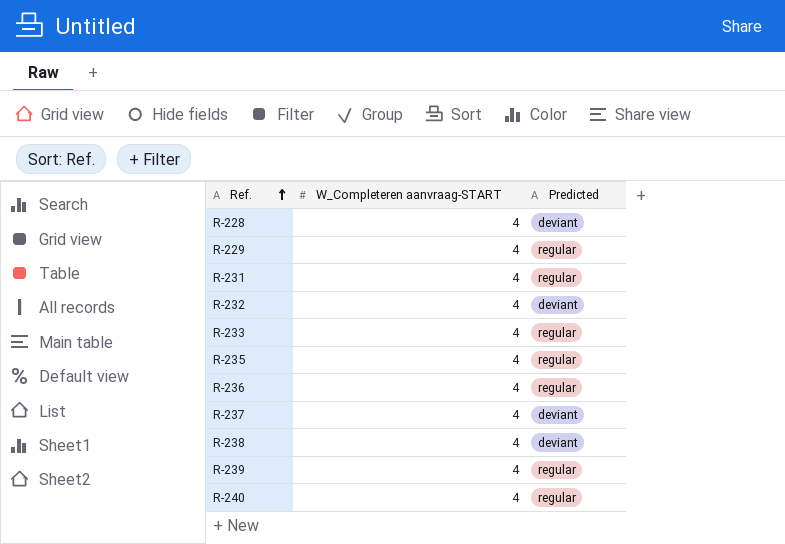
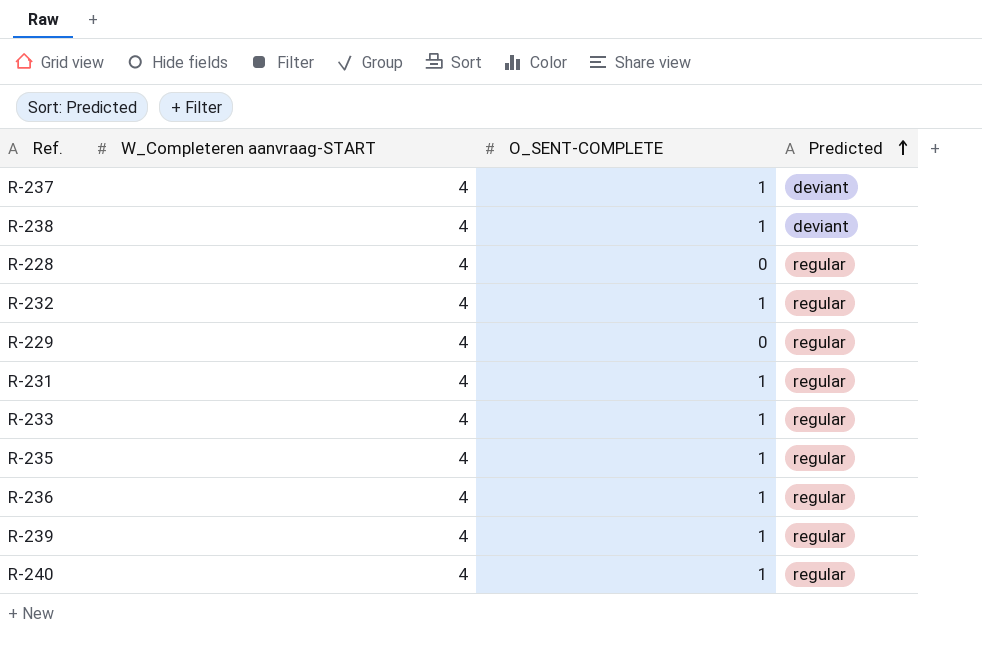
row order: Ref. ascending -> Predicted ascending
column O_SENT-COMPLETE | position: none -> 3
R-228 | Predicted: deviant -> regular
R-232 | Predicted: deviant -> regular

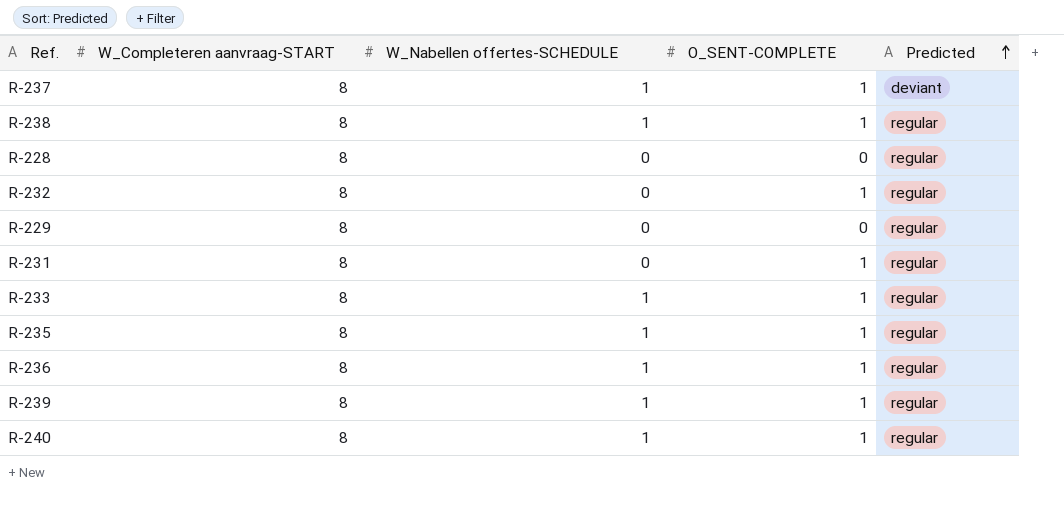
column W_Nabellen offertes-SCHEDULE | position: none -> 3
R-237 | W_Completeren aanvraag-START: 4 -> 8
R-238 | W_Completeren aanvraag-START: 4 -> 8
R-238 | Predicted: deviant -> regular
R-228 | W_Completeren aanvraag-START: 4 -> 8
R-232 | W_Completeren aanvraag-START: 4 -> 8
R-229 | W_Completeren aanvraag-START: 4 -> 8
R-231 | W_Completeren aanvraag-START: 4 -> 8
R-233 | W_Completeren aanvraag-START: 4 -> 8
R-235 | W_Completeren aanvraag-START: 4 -> 8
R-236 | W_Completeren aanvraag-START: 4 -> 8
R-239 | W_Completeren aanvraag-START: 4 -> 8
R-240 | W_Completeren aanvraag-START: 4 -> 8

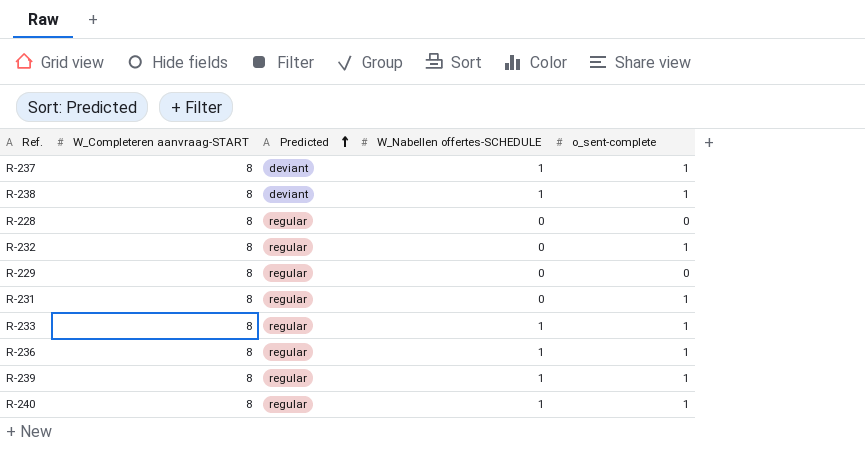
column Predicted | position: 5 -> 3
column name: O_SENT-COMPLETE -> o_sent-complete
row R-235: 8 | 1 | 1 | regular -> none
R-238 | Predicted: regular -> deviant

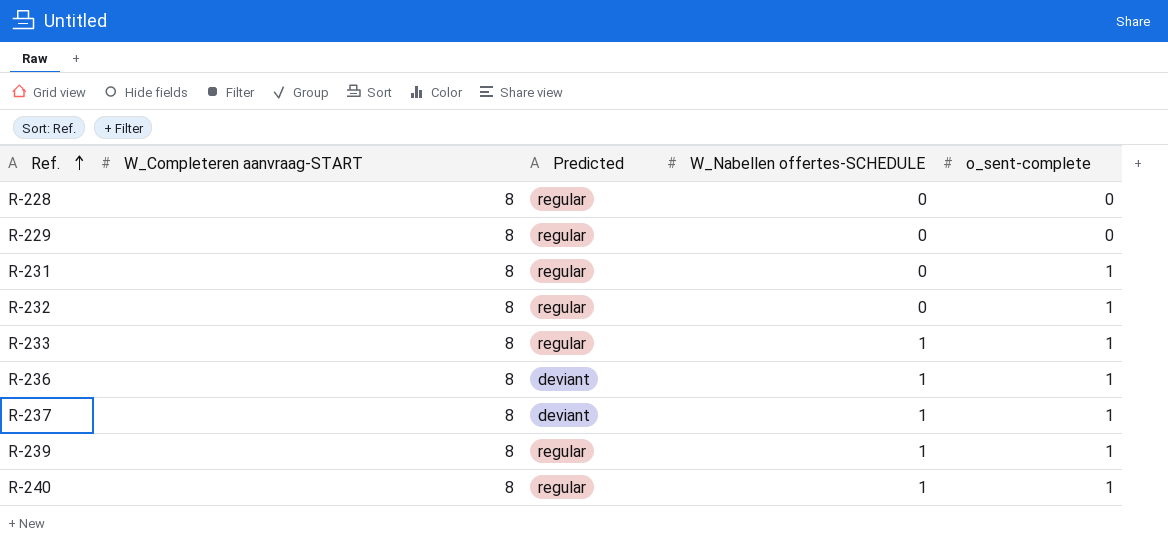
row order: Predicted ascending -> Ref. ascending
row R-238: 8 | deviant | 1 | 1 -> none
R-236 | Predicted: regular -> deviant

